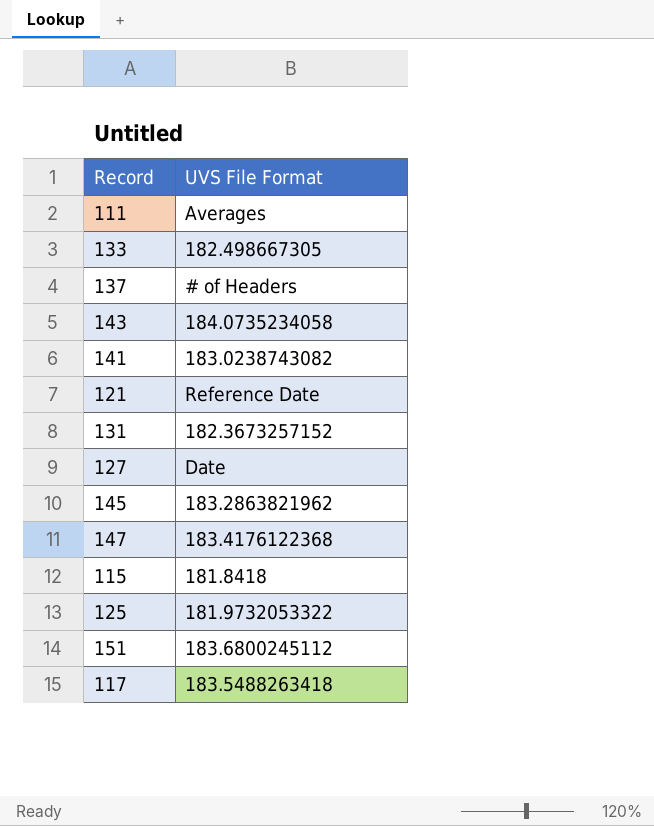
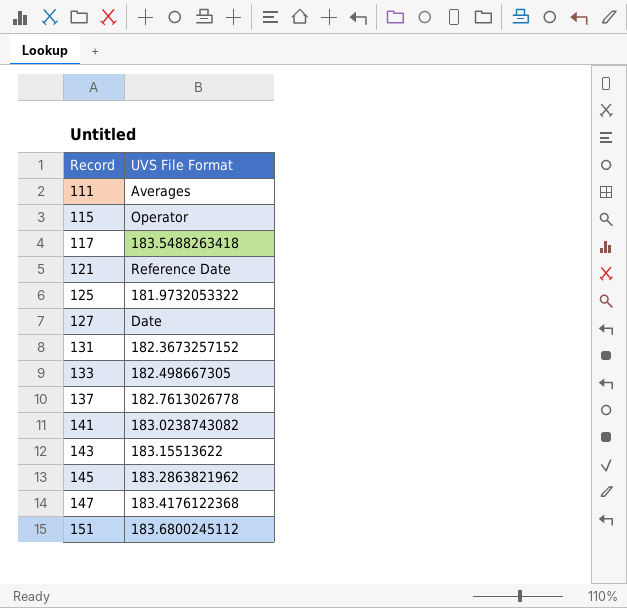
row order: none -> Record ascending
115 | UVS File Format: 181.8418 -> Operator
137 | UVS File Format: # of Headers -> 182.7613026778
143 | UVS File Format: 184.0735234058 -> 183.15513622

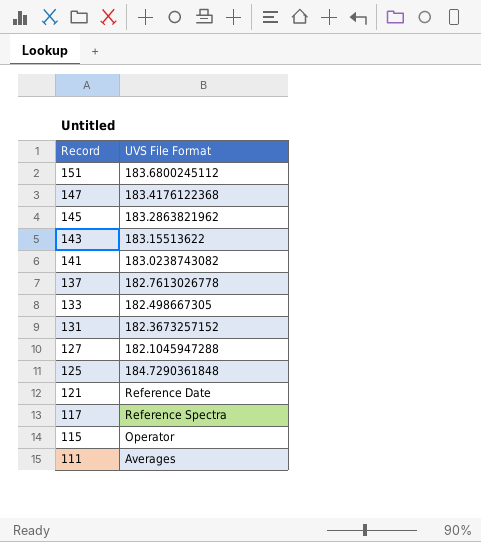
row order: Record ascending -> Record descending
127 | UVS File Format: Date -> 182.1045947288
125 | UVS File Format: 181.9732053322 -> 184.7290361848
117 | UVS File Format: 183.5488263418 -> Reference Spectra

